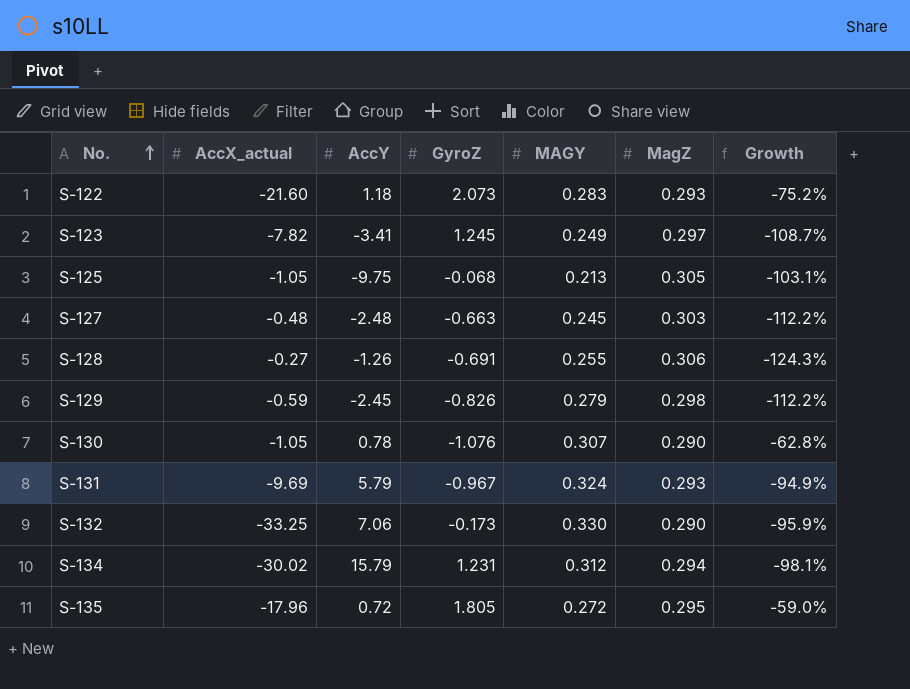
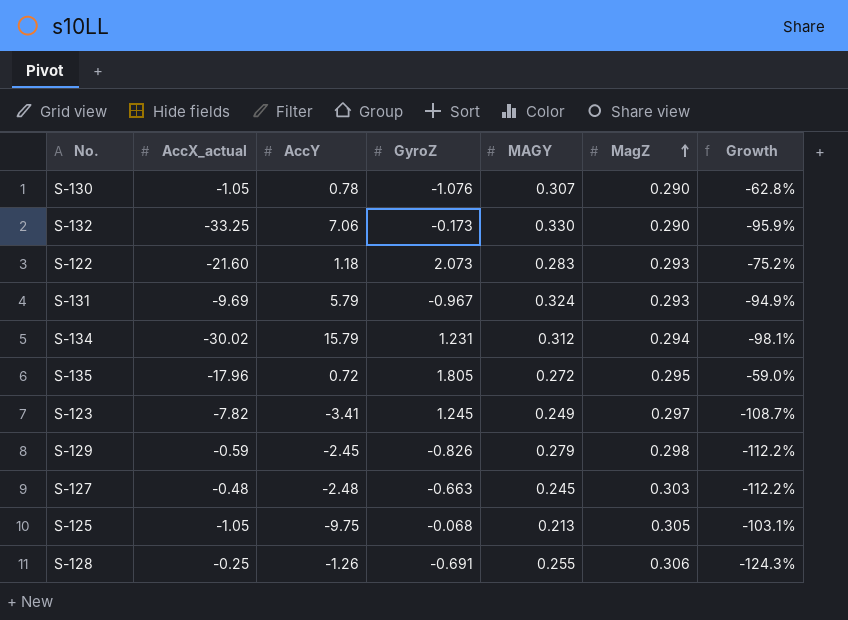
row order: No. ascending -> MagZ ascending
S-128 | AccX_actual: -0.27 -> -0.25

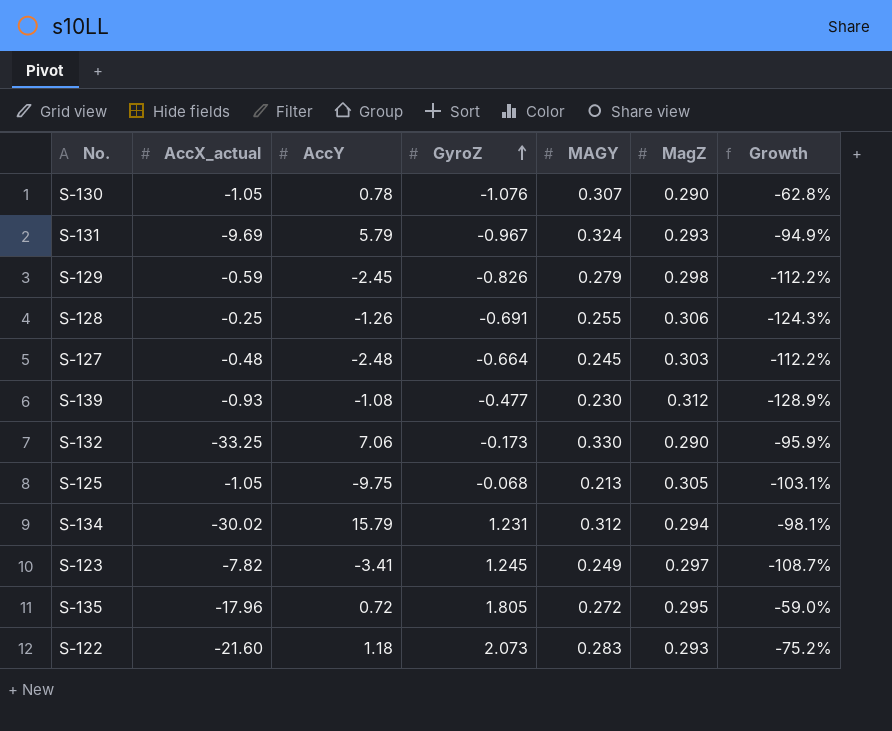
row order: MagZ ascending -> GyroZ ascending
S-127 | GyroZ: -0.663 -> -0.664
row S-139: none -> -0.93 | -1.08 | -0.477 | 0.230 | 0.312 | -128.9%

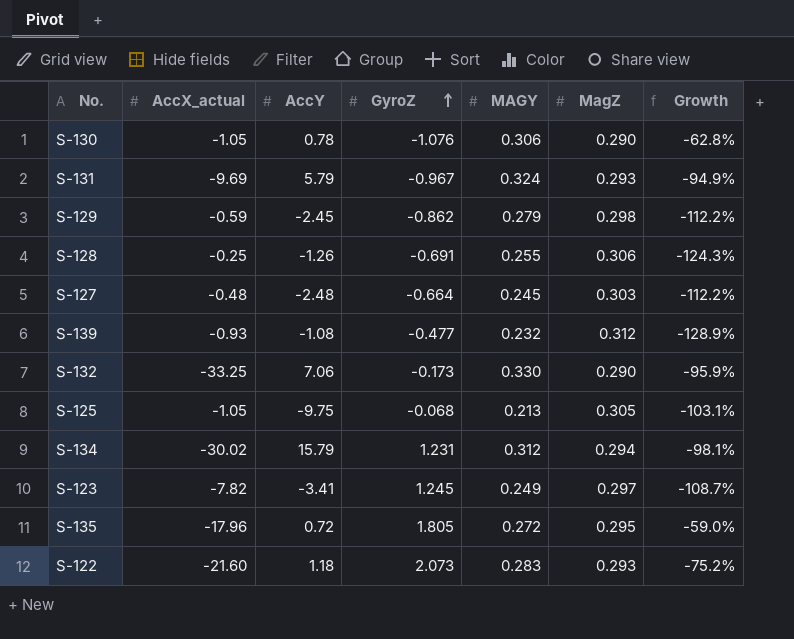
S-130 | MAGY: 0.307 -> 0.306
S-129 | GyroZ: -0.826 -> -0.862
S-139 | MAGY: 0.230 -> 0.232

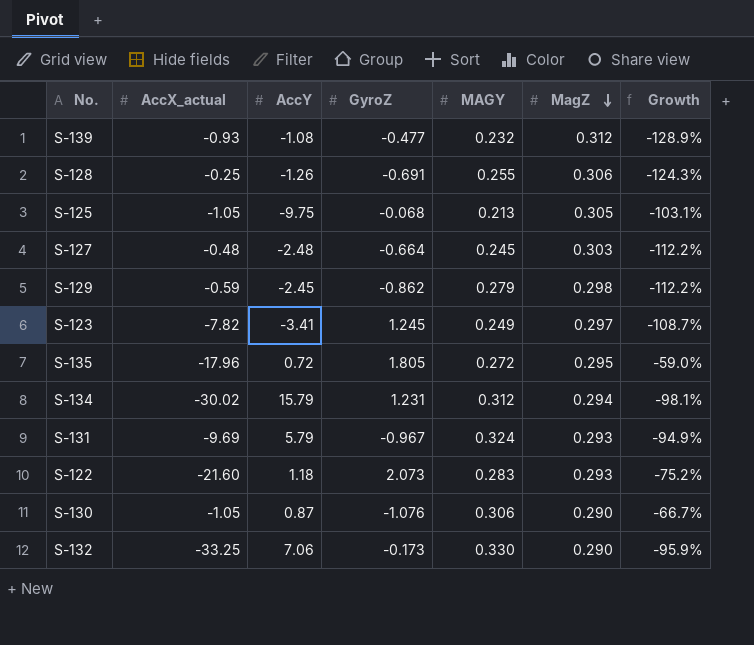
row order: GyroZ ascending -> MagZ descending
S-130 | AccY: 0.78 -> 0.87
S-130 | Growth: -62.8% -> -66.7%

